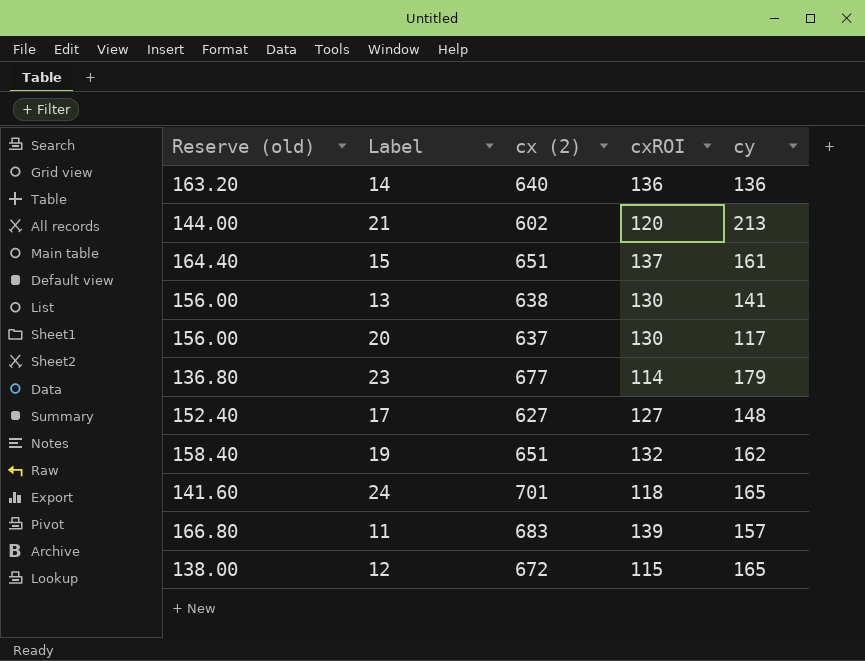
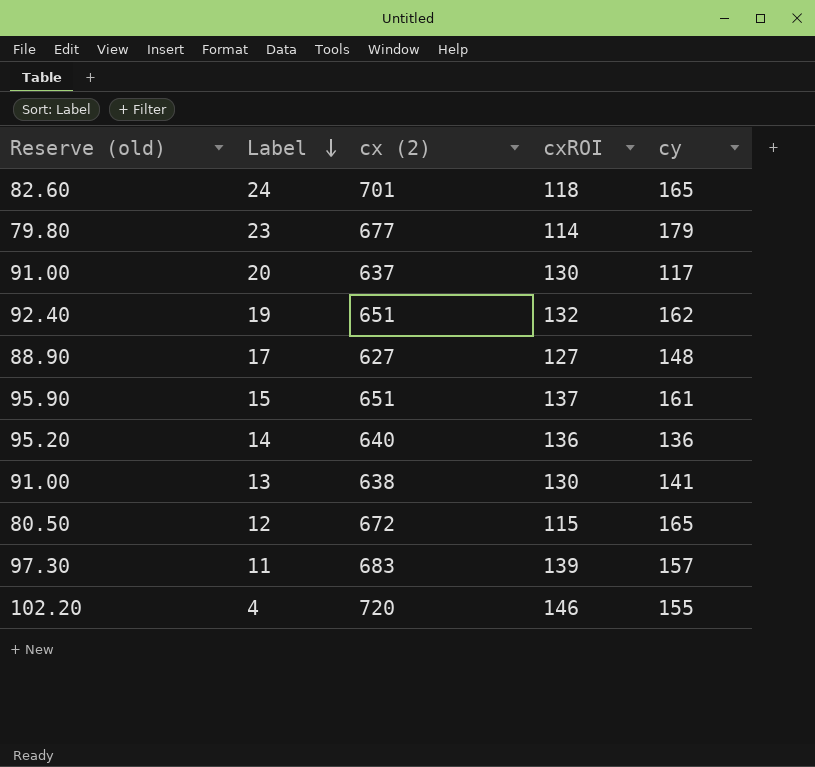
row order: none -> Label descending
column Reserve (old) | formula: [cxROI] * 1.2 -> [cxROI] * 0.7
row 21: 144.00 | 602 | 120 | 213 -> none
row 4: none -> 102.20 | 720 | 146 | 155

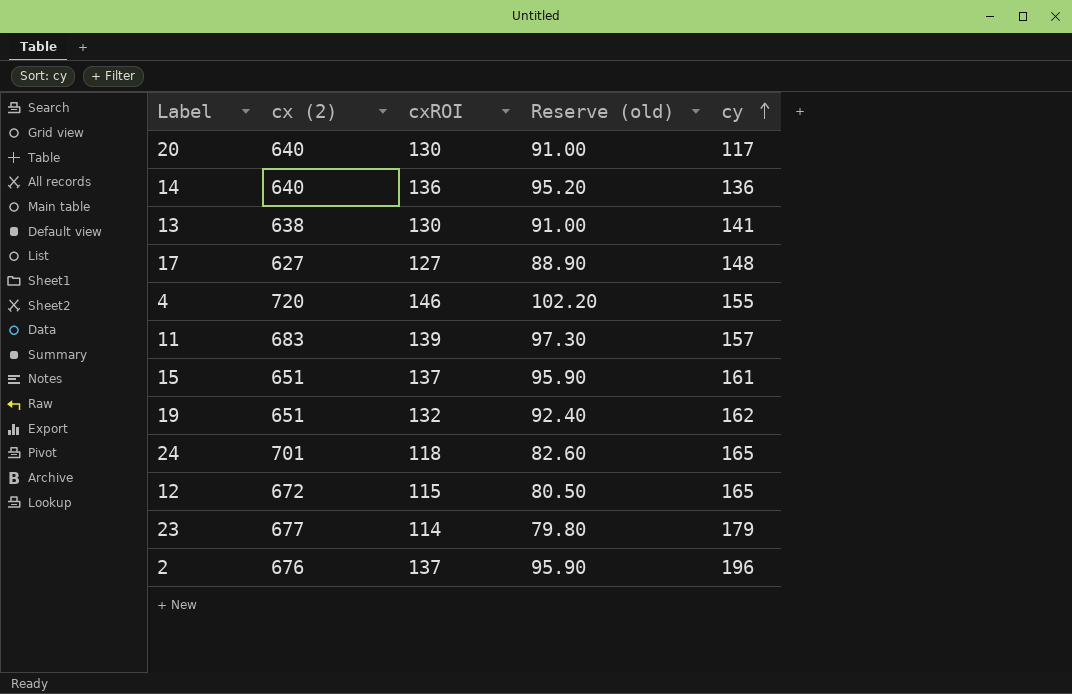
row order: Label descending -> cy ascending
column Reserve (old) | position: 1 -> 4
20 | cx (2): 637 -> 640
row 2: none -> 676 | 137 | 95.90 | 196

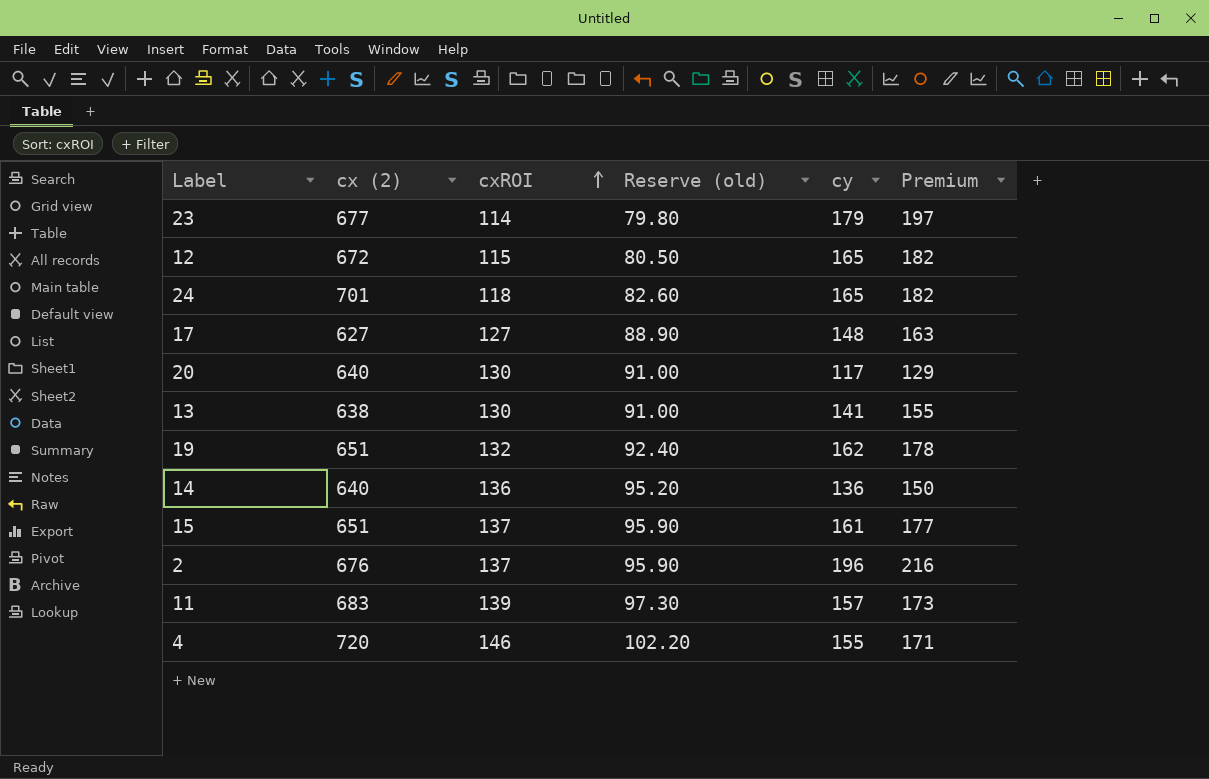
row order: cy ascending -> cxROI ascending
column Premium | formula: none -> [cy] * 1.1

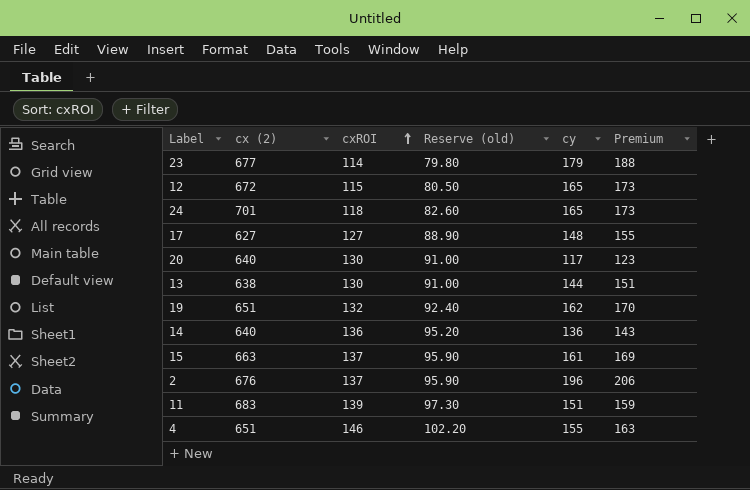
column Premium | formula: [cy] * 1.1 -> [cy] * 1.05
13 | cy: 141 -> 144
15 | cx (2): 651 -> 663
11 | cy: 157 -> 151
4 | cx (2): 720 -> 651

